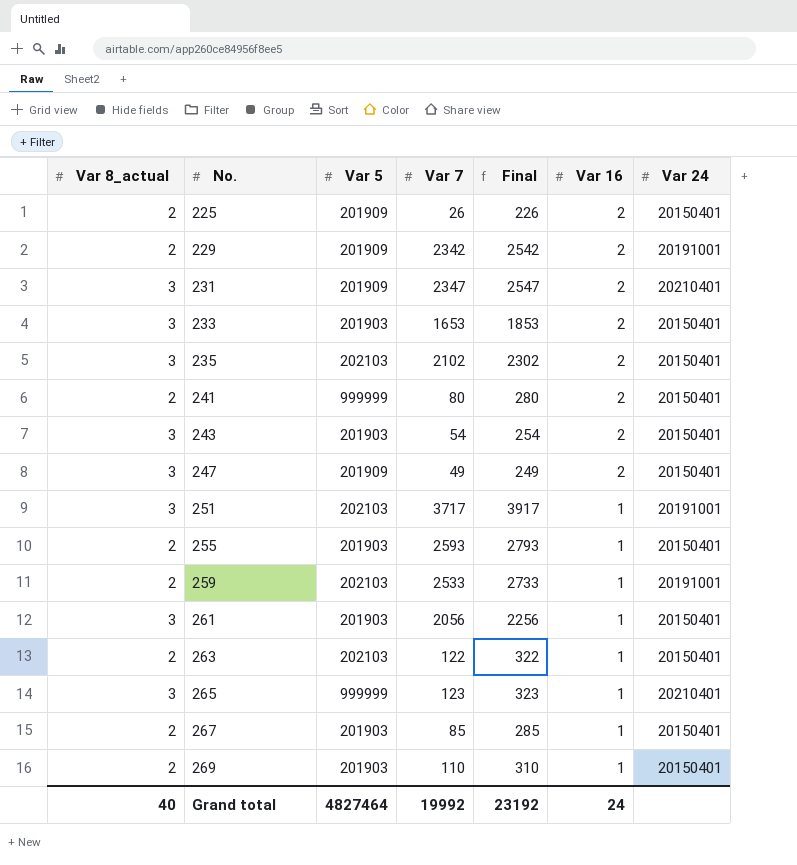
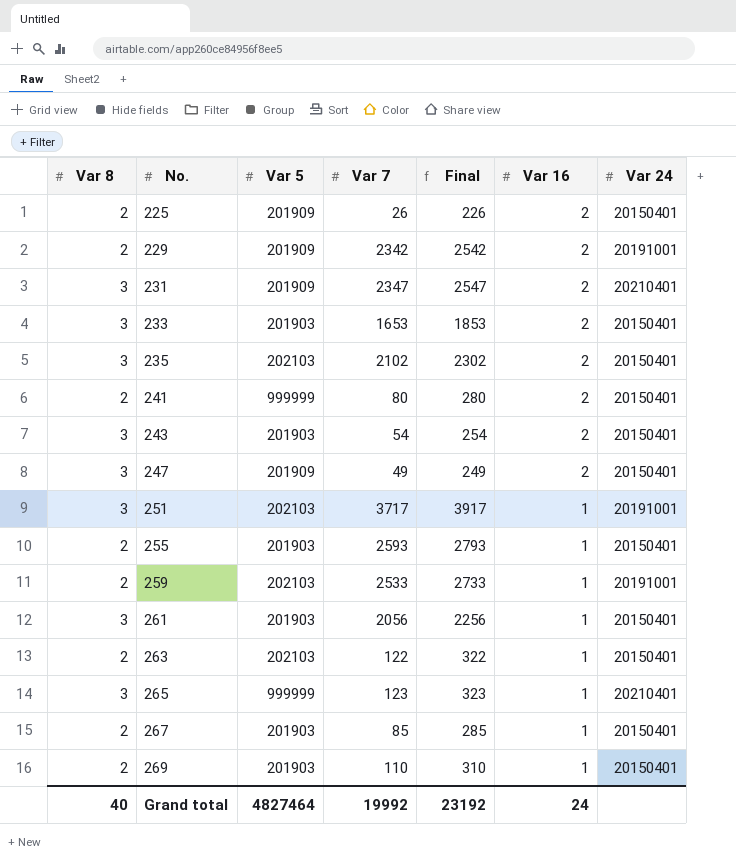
column name: Var 8_actual -> Var 8

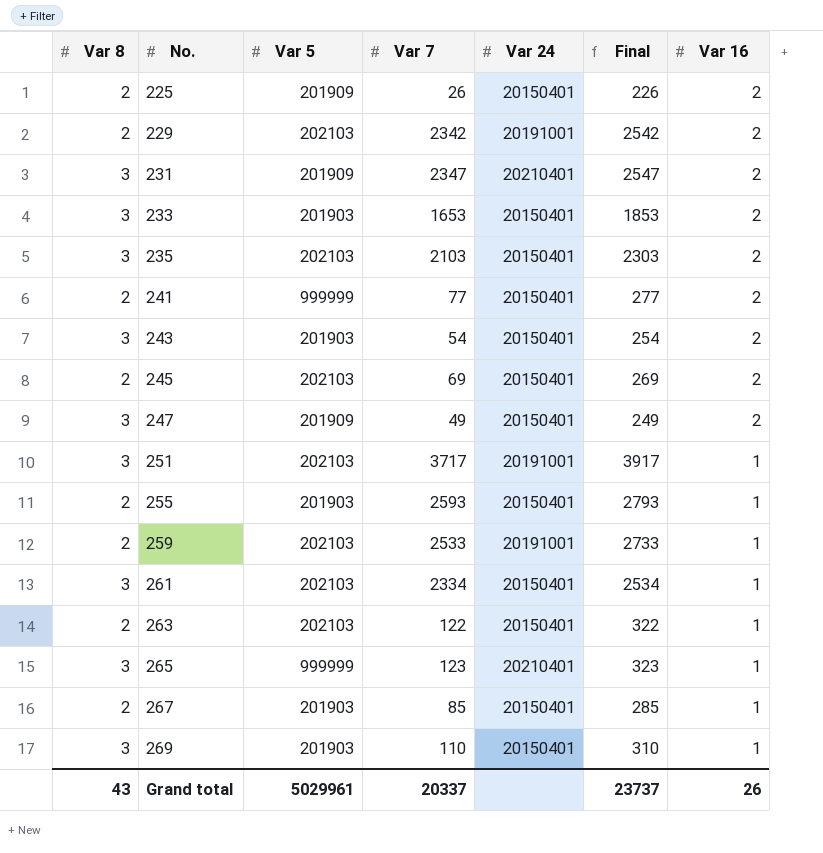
column Var 24 | position: 7 -> 5
229 | Var 5: 201909 -> 202103
235 | Var 7: 2102 -> 2103
235 | Final: 2302 -> 2303
241 | Var 7: 80 -> 77
241 | Final: 280 -> 277
row 245: none -> 2 | 202103 | 69 | 20150401 | 269 | 2
261 | Var 5: 201903 -> 202103
261 | Var 7: 2056 -> 2334
261 | Final: 2256 -> 2534
269 | Var 8: 2 -> 3
Grand total | Var 8: 40 -> 43
Grand total | Var 5: 4827464 -> 5029961
Grand total | Var 7: 19992 -> 20337
Grand total | Final: 23192 -> 23737
Grand total | Var 16: 24 -> 26

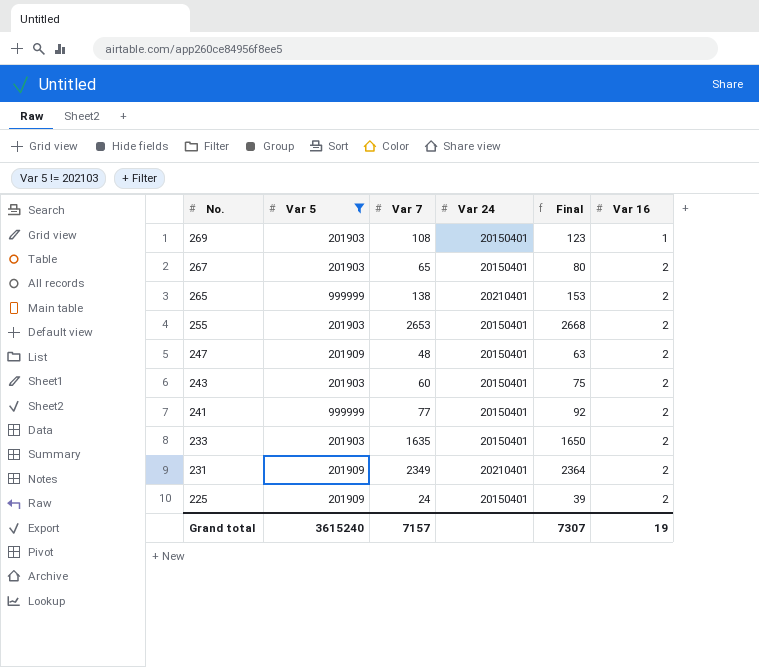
filter: none -> Var 5 != 202103
row order: No. ascending -> No. descending
column Var 8 | position: 1 -> none
column Final | formula: [Var 7] + 200 -> [Var 7] + 15
269 | Var 7: 110 -> 108
267 | Var 7: 85 -> 65
267 | Var 16: 1 -> 2
265 | Var 7: 123 -> 138
265 | Var 16: 1 -> 2
255 | Var 7: 2593 -> 2653
255 | Var 16: 1 -> 2
247 | Var 7: 49 -> 48
243 | Var 7: 54 -> 60
233 | Var 7: 1653 -> 1635
231 | Var 7: 2347 -> 2349
225 | Var 7: 26 -> 24
Grand total | Var 5: 5029961 -> 3615240
Grand total | Var 7: 20337 -> 7157
Grand total | Final: 23737 -> 7307
Grand total | Var 16: 26 -> 19

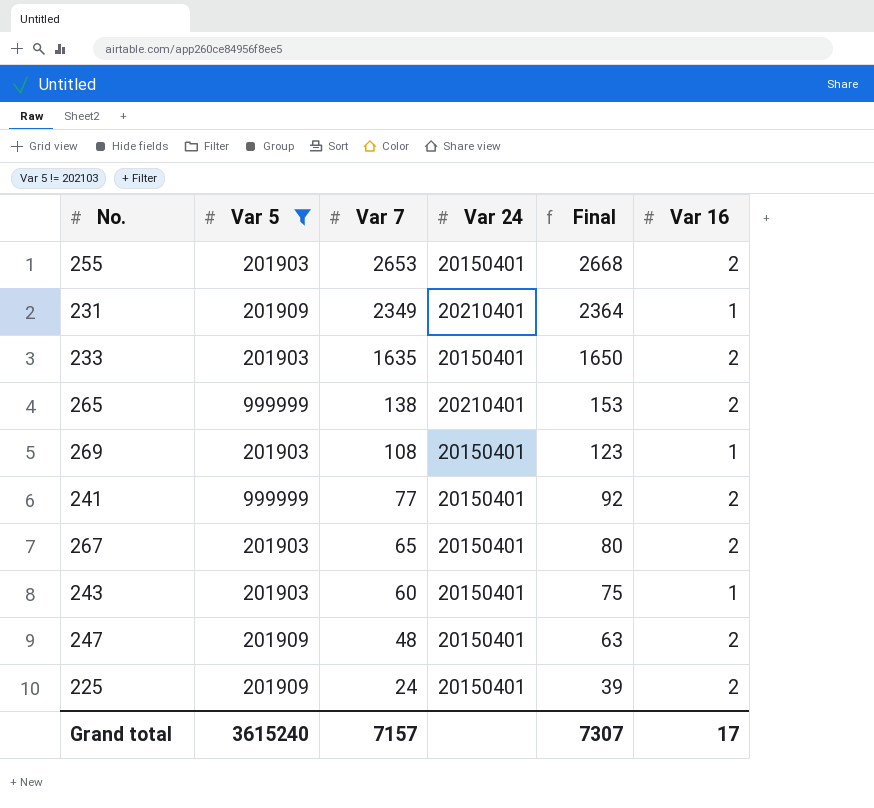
row order: No. descending -> Var 7 descending
231 | Var 16: 2 -> 1
243 | Var 16: 2 -> 1
Grand total | Var 16: 19 -> 17

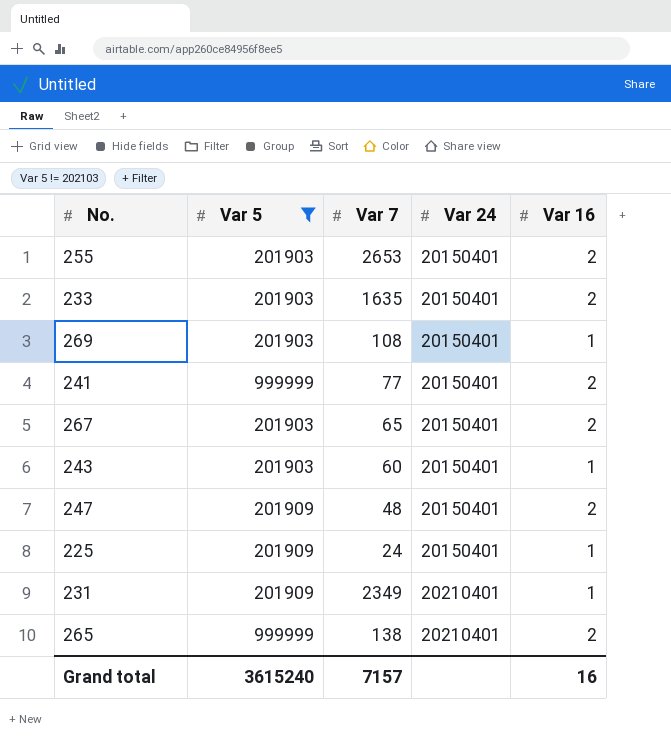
row order: Var 7 descending -> Var 24 ascending
column Final | formula: [Var 7] + 15 -> none
225 | Var 16: 2 -> 1
Grand total | Var 16: 17 -> 16

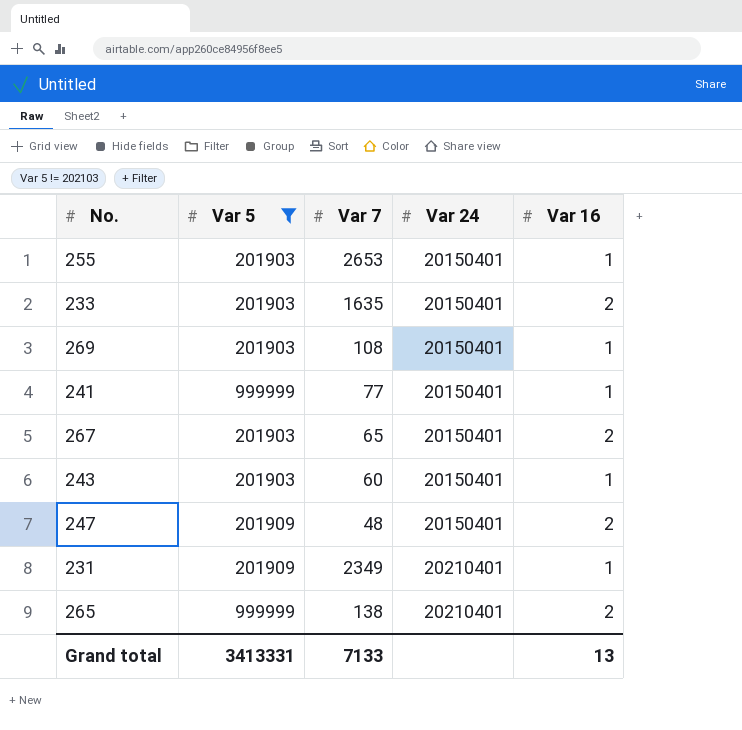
row 225: 201909 | 24 | 20150401 | 1 -> none
255 | Var 16: 2 -> 1
241 | Var 16: 2 -> 1
Grand total | Var 5: 3615240 -> 3413331
Grand total | Var 7: 7157 -> 7133
Grand total | Var 16: 16 -> 13

